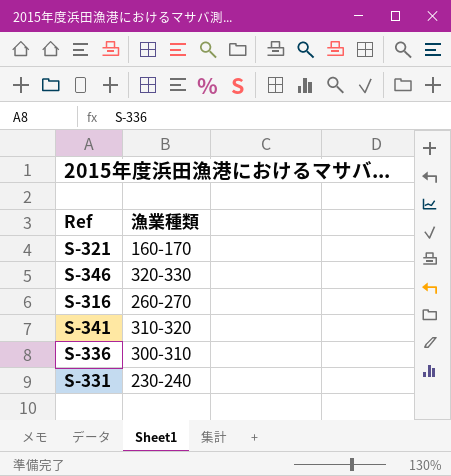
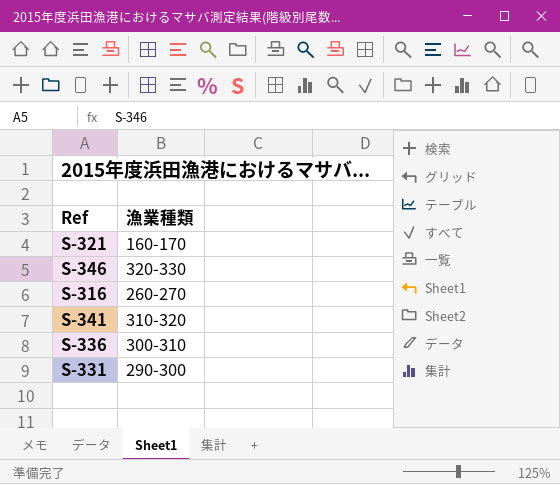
S-331 | 漁業種類: 230-240 -> 290-300

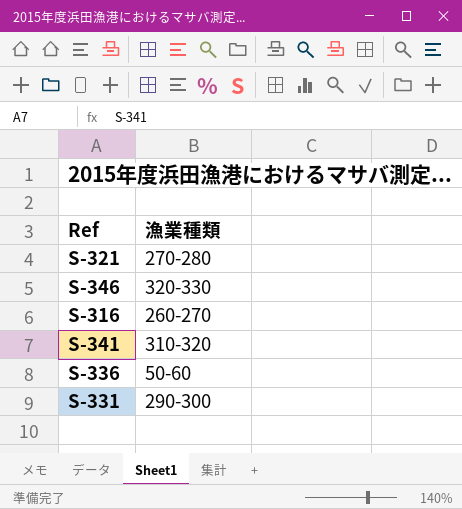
S-321 | 漁業種類: 160-170 -> 270-280
S-336 | 漁業種類: 300-310 -> 50-60

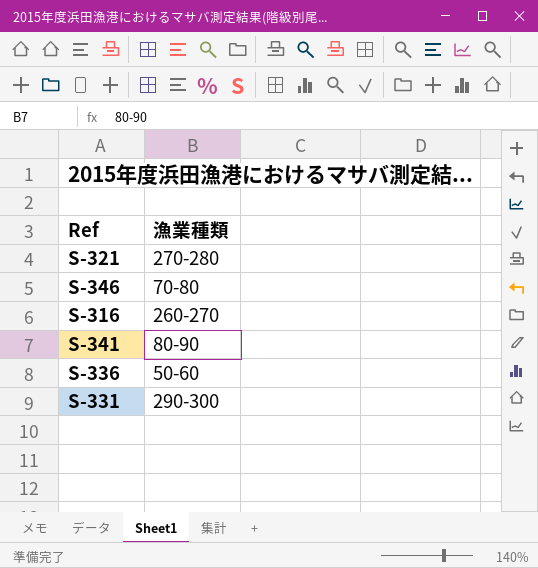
S-346 | 漁業種類: 320-330 -> 70-80
S-341 | 漁業種類: 310-320 -> 80-90

